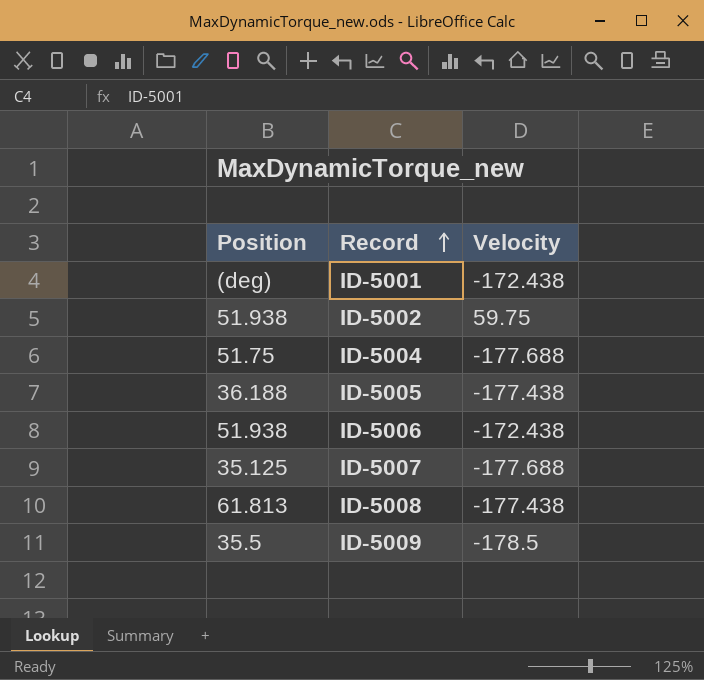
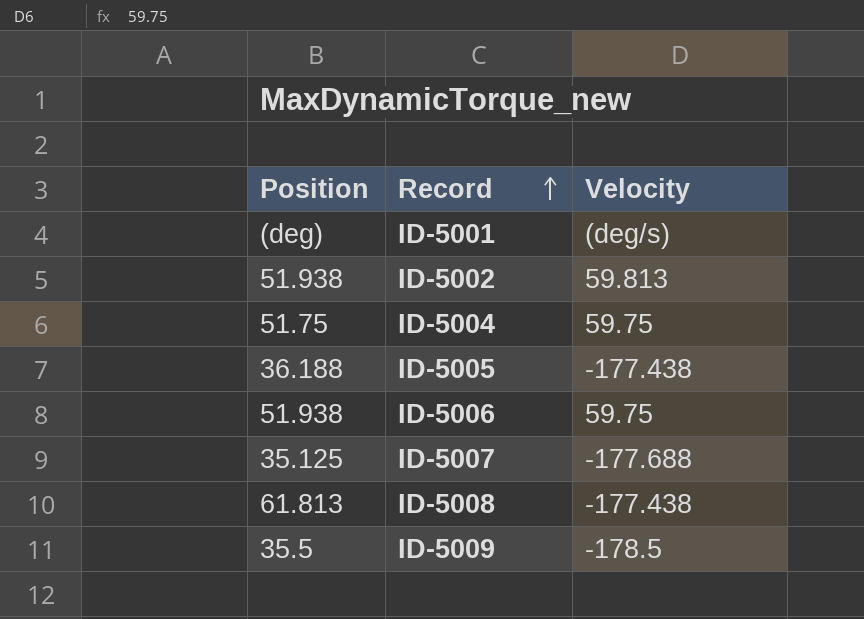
ID-5001 | Velocity: -172.438 -> (deg/s)
ID-5002 | Velocity: 59.75 -> 59.813
ID-5004 | Velocity: -177.688 -> 59.75
ID-5006 | Velocity: -172.438 -> 59.75

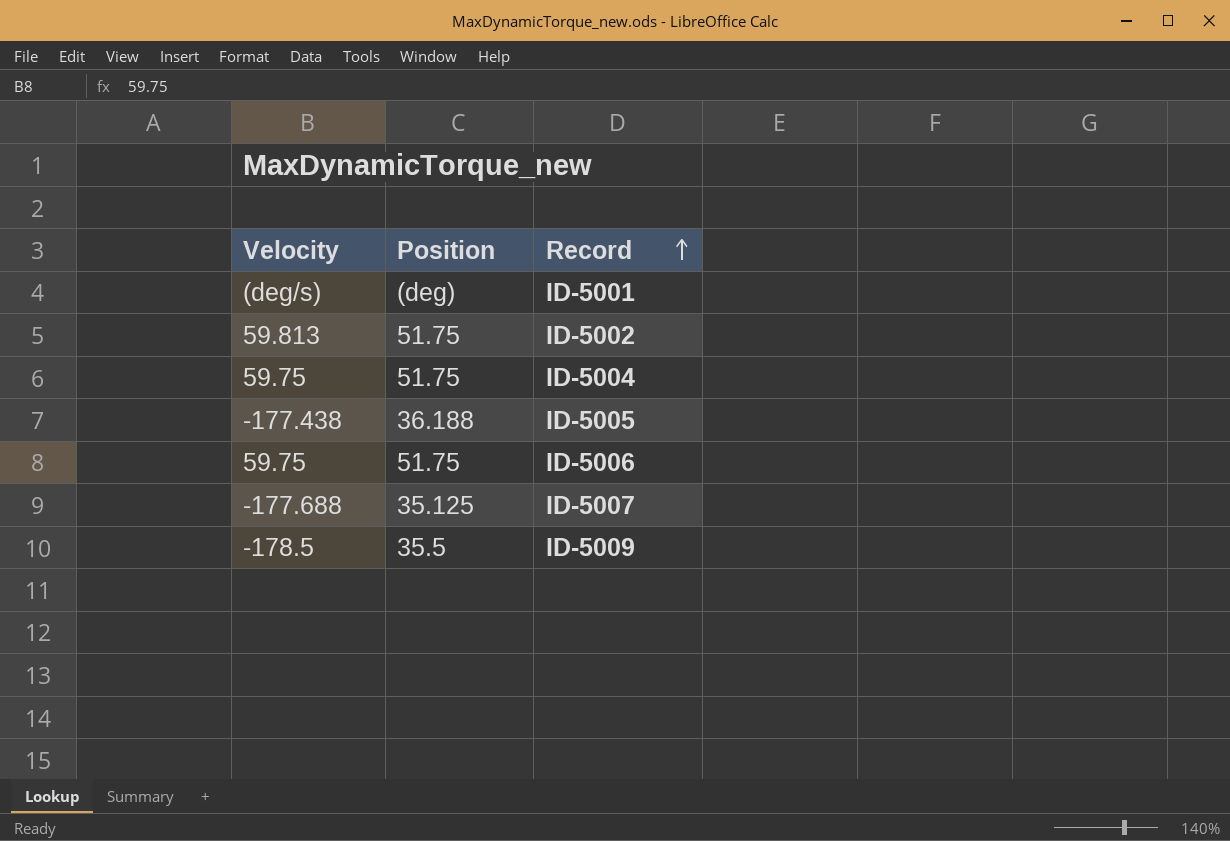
column Velocity | position: 3 -> 1
row ID-5008: 61.813 | -177.438 -> none
ID-5002 | Position: 51.938 -> 51.75
ID-5006 | Position: 51.938 -> 51.75

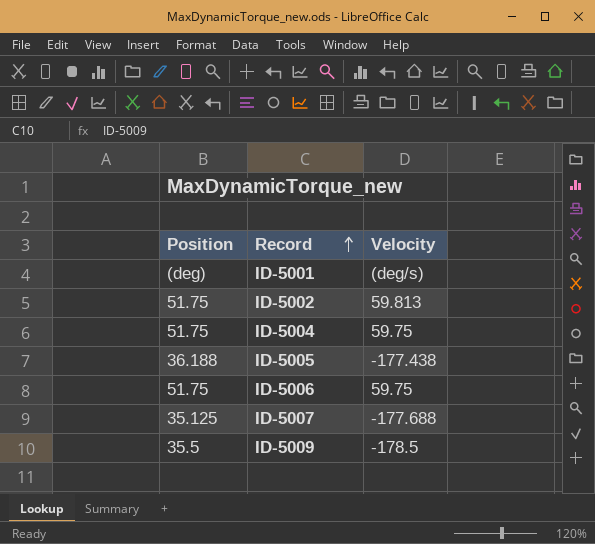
column Velocity | position: 1 -> 3

